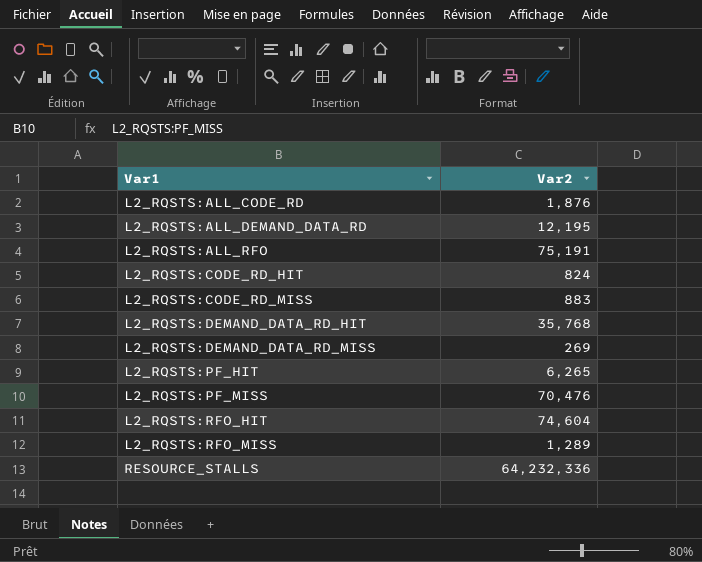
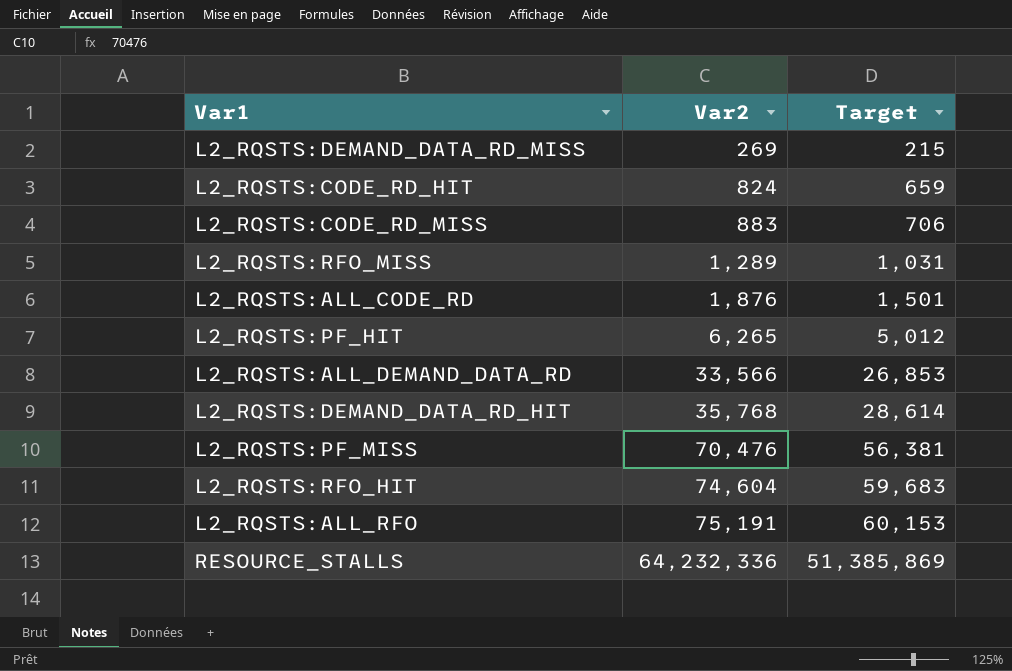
row order: Var1 ascending -> Var2 ascending
column Target | formula: none -> [Var2] * 0.8
L2_RQSTS:ALL_DEMAND_DATA_RD | Var2: 12,195 -> 33,566

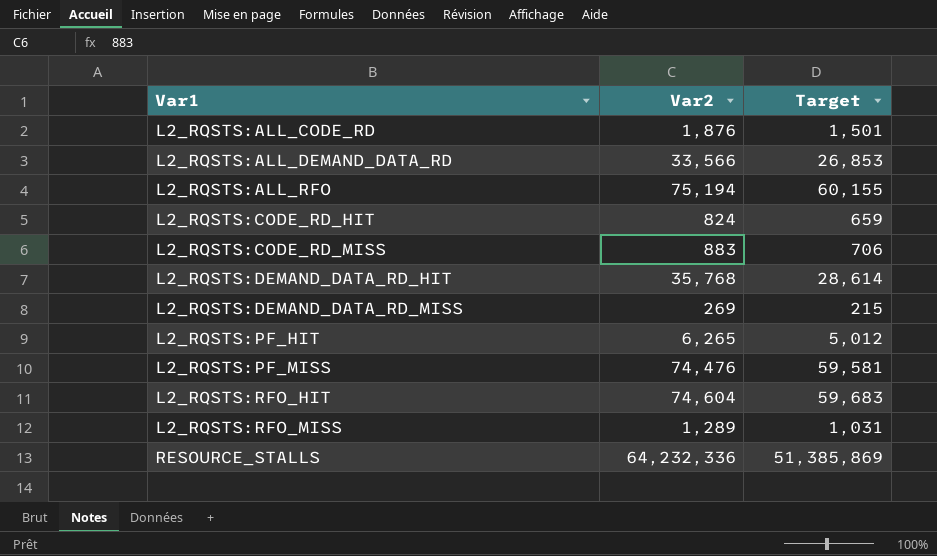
row order: Var2 ascending -> Var1 ascending
L2_RQSTS:ALL_RFO | Var2: 75,191 -> 75,194
L2_RQSTS:ALL_RFO | Target: 60,153 -> 60,155
L2_RQSTS:PF_MISS | Var2: 70,476 -> 74,476
L2_RQSTS:PF_MISS | Target: 56,381 -> 59,581

